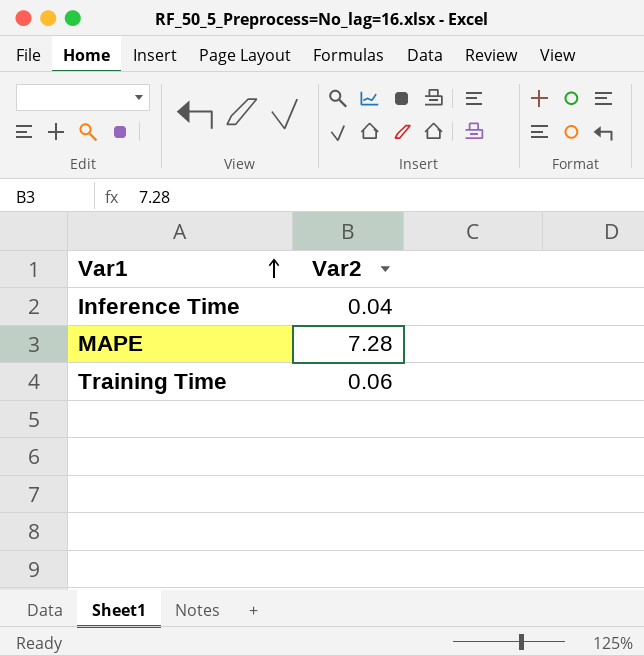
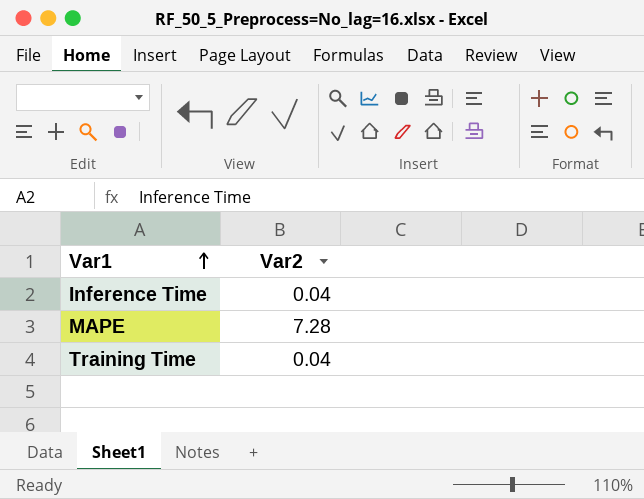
Training Time | Var2: 0.06 -> 0.04

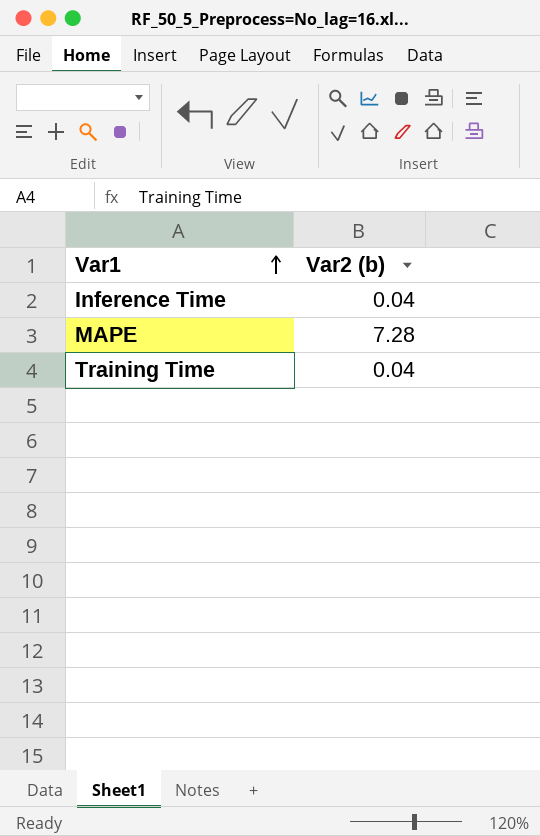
column name: Var2 -> Var2 (b)

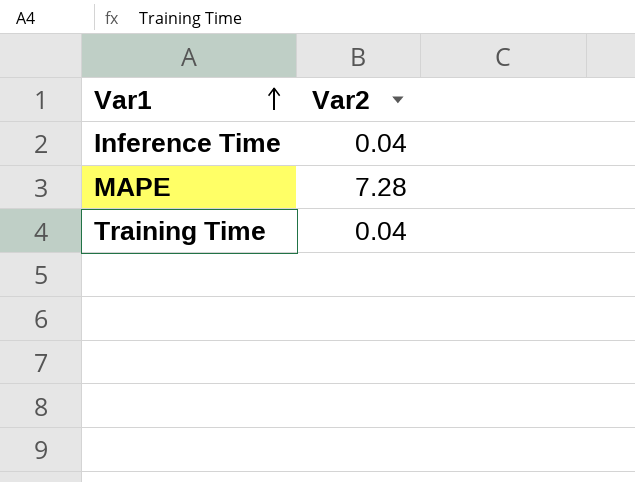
column name: Var2 (b) -> Var2

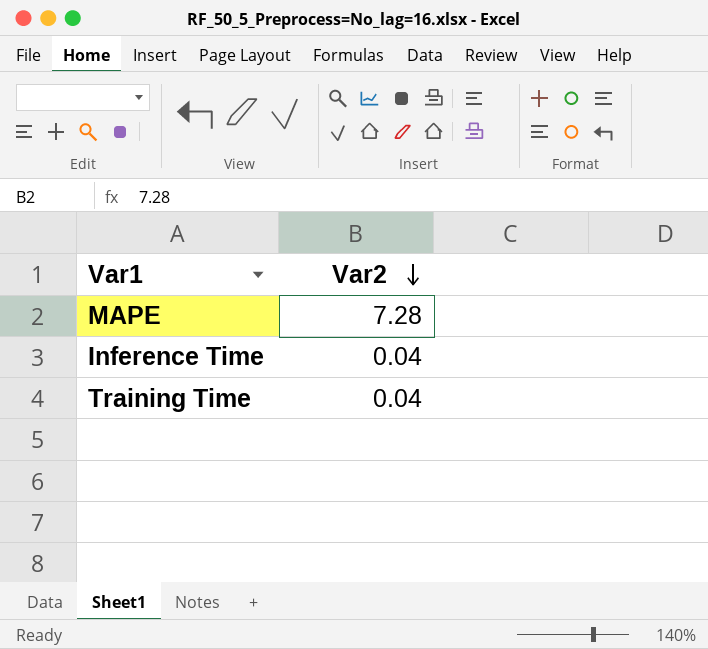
row order: Var1 ascending -> Var2 descending

